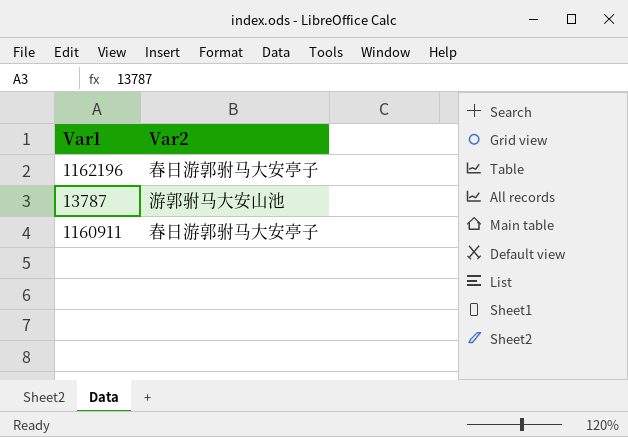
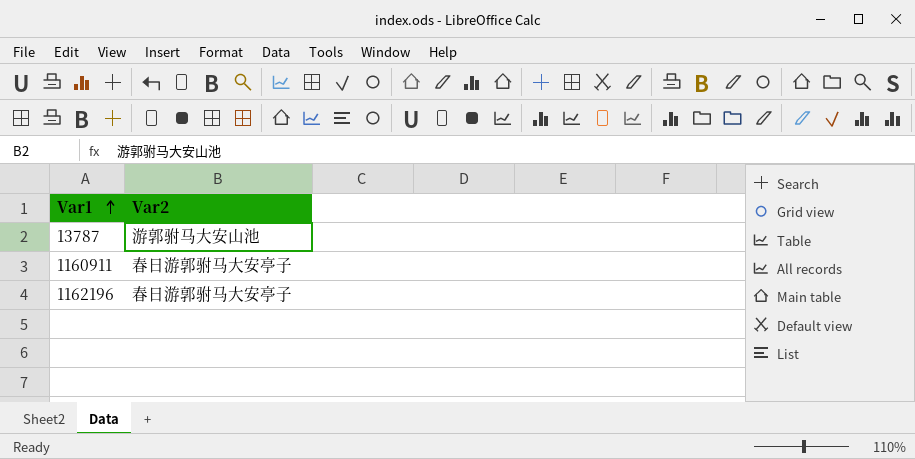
row order: none -> Var1 ascending

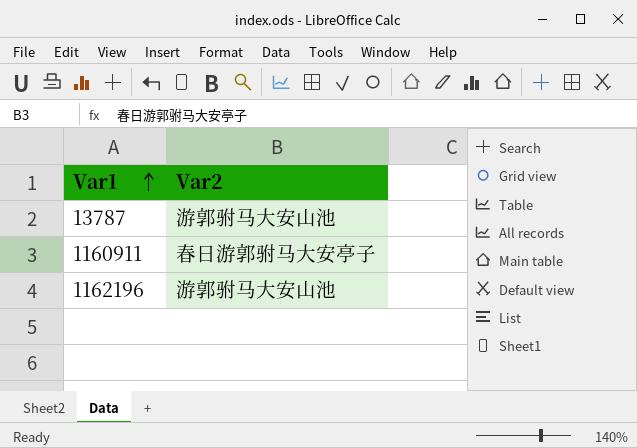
1162196 | Var2: 春日游郭驸马大安亭子 -> 游郭驸马大安山池

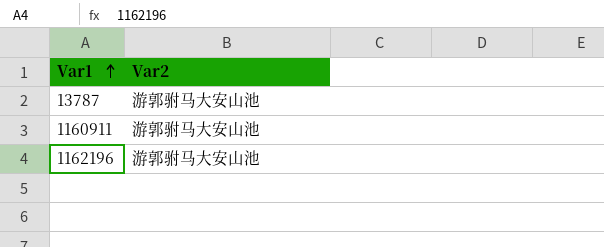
1160911 | Var2: 春日游郭驸马大安亭子 -> 游郭驸马大安山池

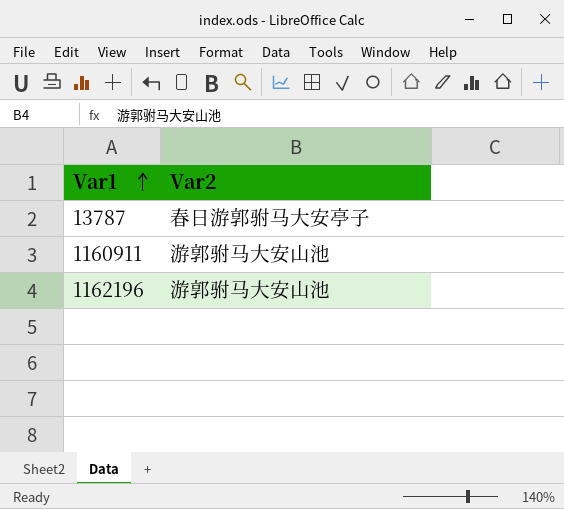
13787 | Var2: 游郭驸马大安山池 -> 春日游郭驸马大安亭子

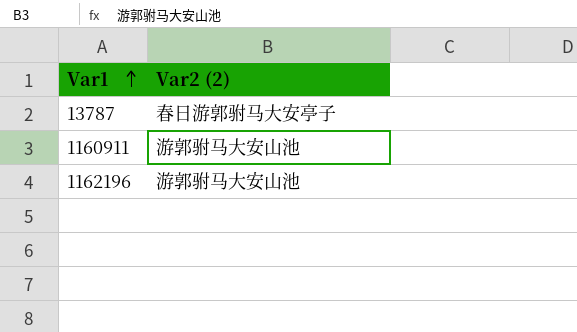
column name: Var2 -> Var2 (2)

